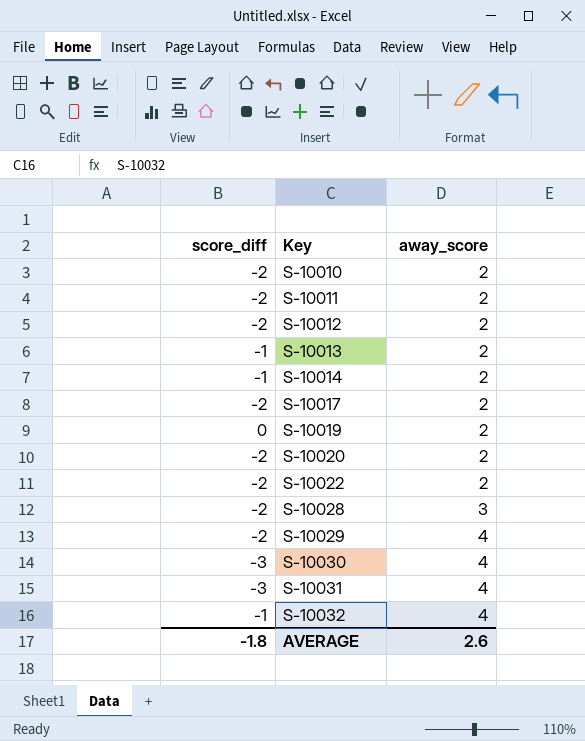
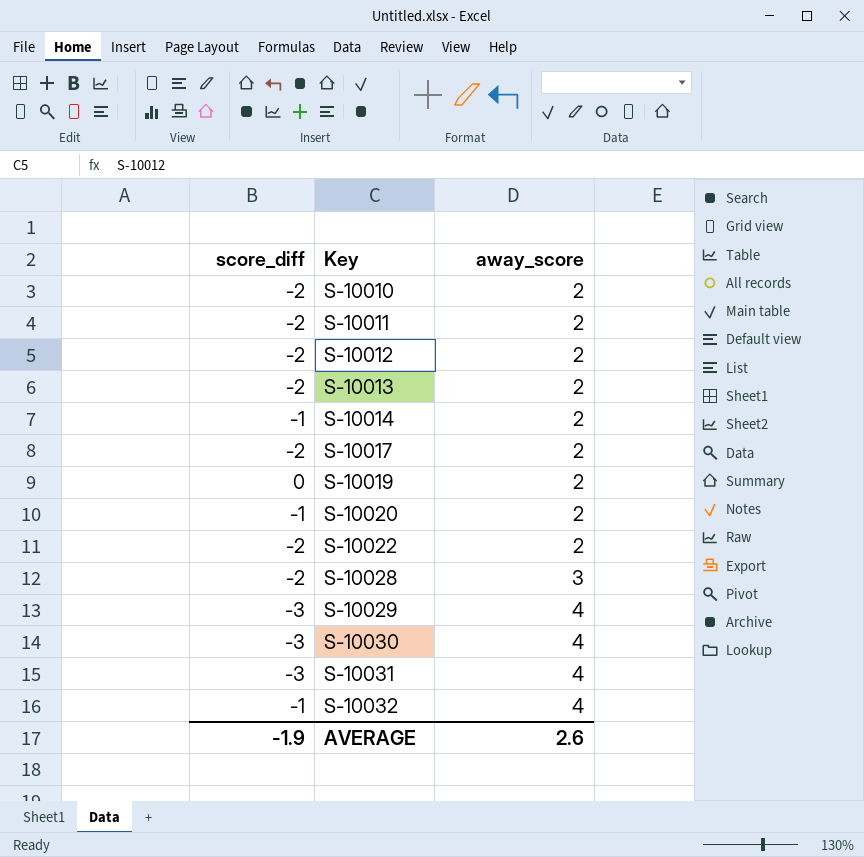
S-10013 | score_diff: -1 -> -2
S-10020 | score_diff: -2 -> -1
S-10029 | score_diff: -2 -> -3
AVERAGE | score_diff: -1.8 -> -1.9

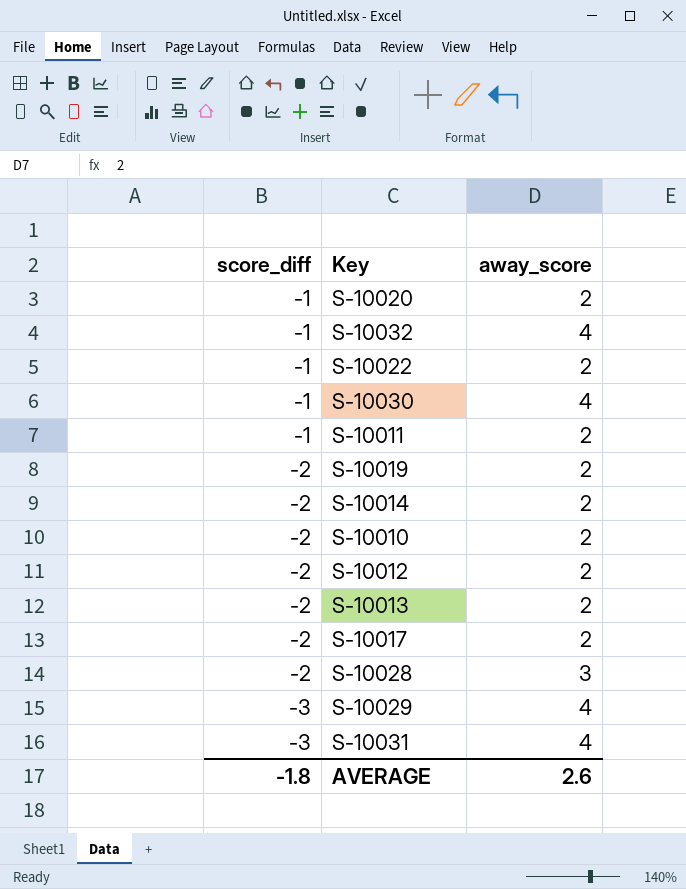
row order: Key ascending -> score_diff descending
S-10022 | score_diff: -2 -> -1
S-10030 | score_diff: -3 -> -1
S-10011 | score_diff: -2 -> -1
S-10019 | score_diff: 0 -> -2
S-10014 | score_diff: -1 -> -2
AVERAGE | score_diff: -1.9 -> -1.8

